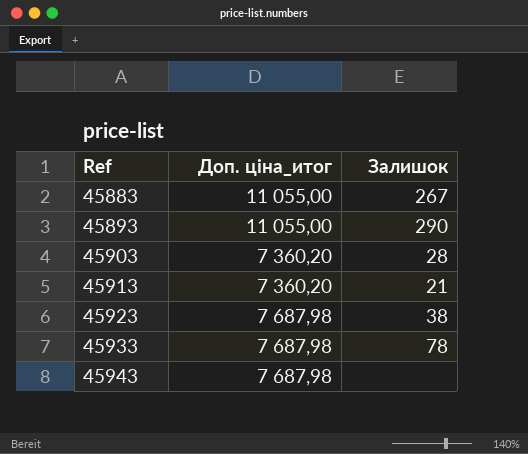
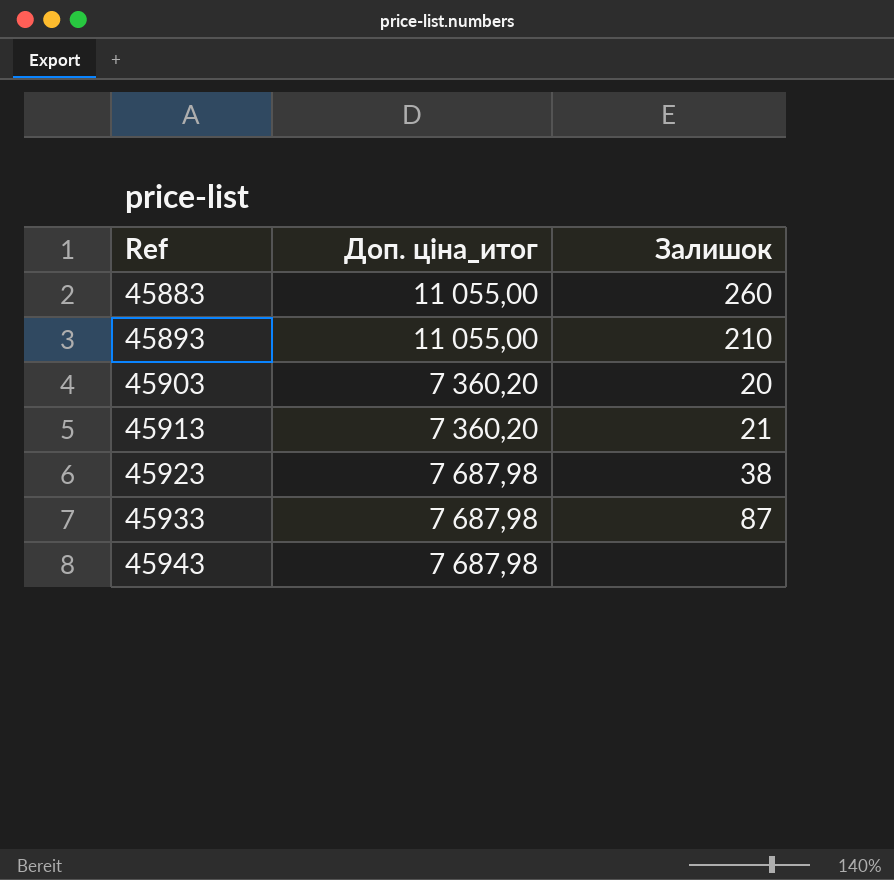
45883 | Залишок: 267 -> 260
45893 | Залишок: 290 -> 210
45903 | Залишок: 28 -> 20
45933 | Залишок: 78 -> 87

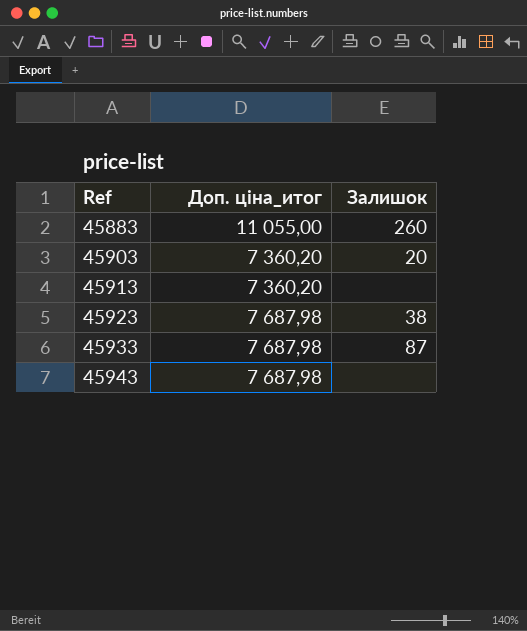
row 45893: 11 055,00 | 210 -> none
45913 | Залишок: 21 -> none

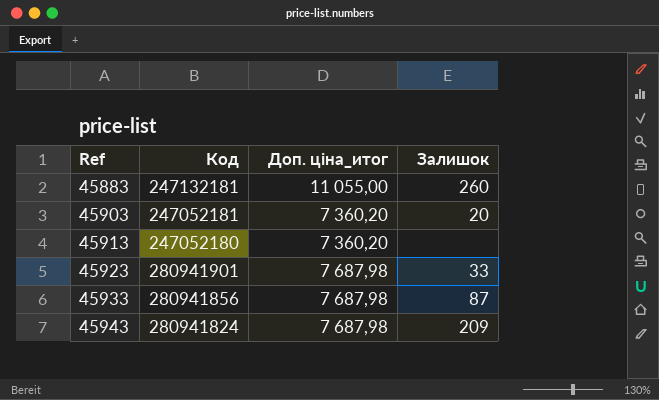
column Код | position: none -> 2
45923 | Залишок: 38 -> 33
45943 | Залишок: none -> 209

